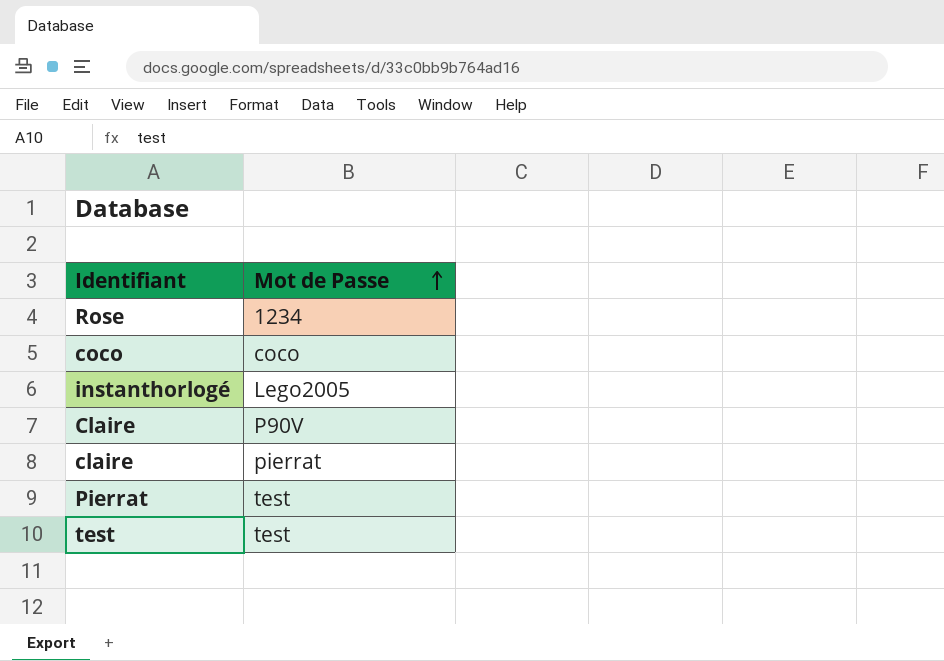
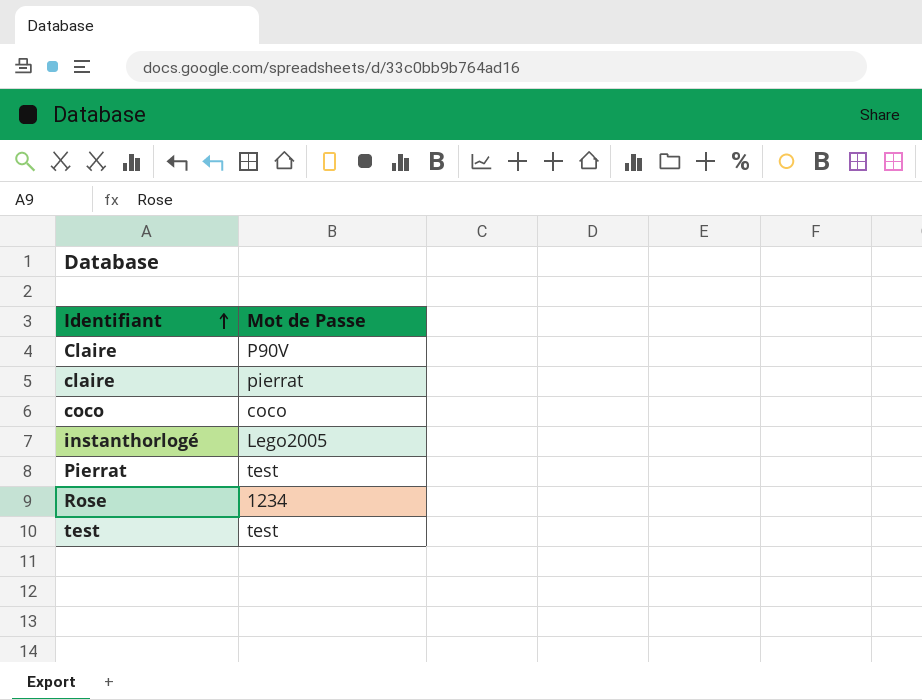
row order: Mot de Passe ascending -> Identifiant ascending

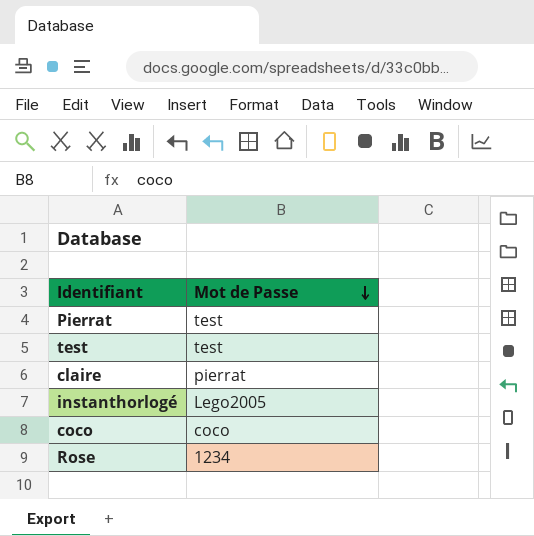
row order: Identifiant ascending -> Mot de Passe descending
row Claire: P90V -> none

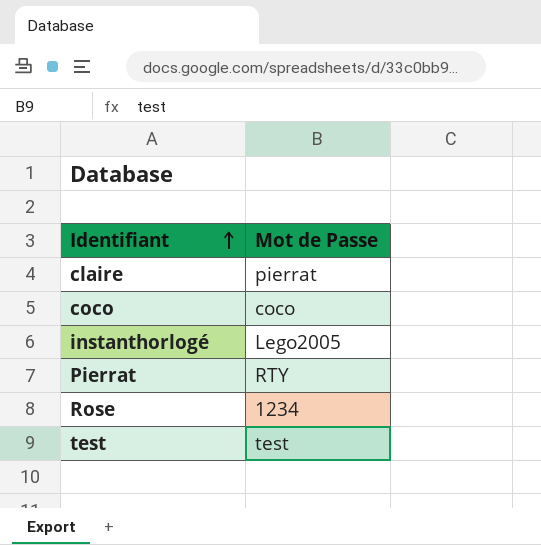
row order: Mot de Passe descending -> Identifiant ascending
Pierrat | Mot de Passe: test -> RTY

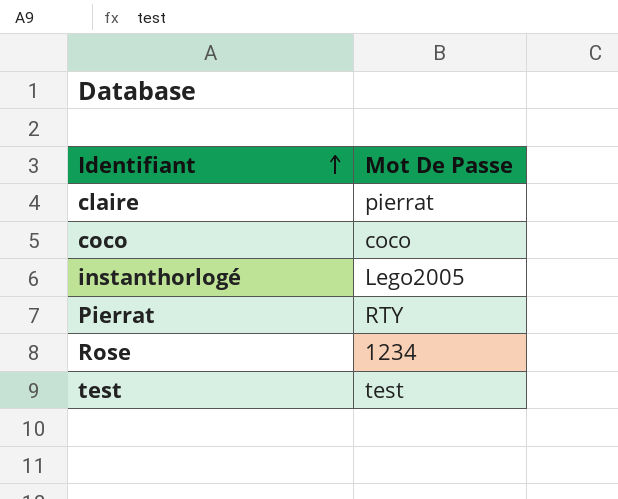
column name: Mot de Passe -> Mot De Passe

